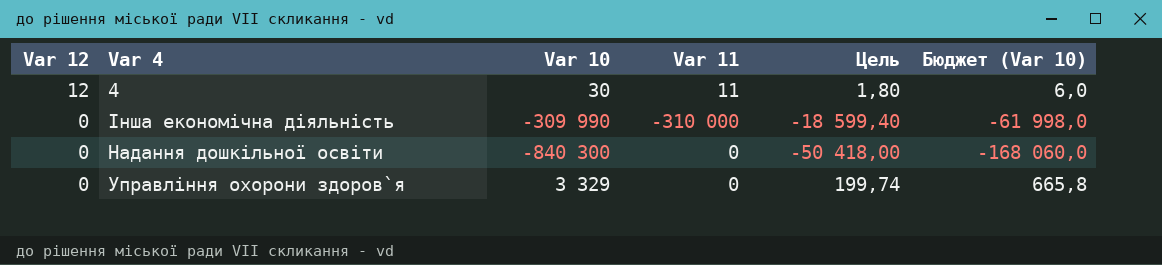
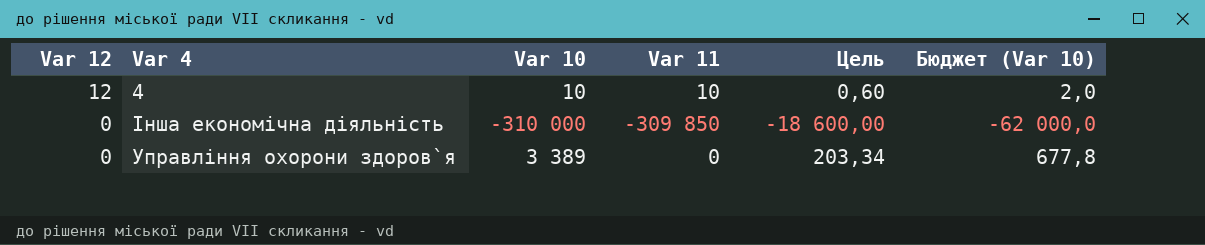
row Надання дошкільної освіти: 0 | -840 300 | 0 | -50 418,00 | -168 060,0 -> none
4 | Var 10: 30 -> 10
4 | Var 11: 11 -> 10
4 | Цель: 1,80 -> 0,60
4 | Бюджет (Var 10): 6,0 -> 2,0
Інша економічна діяльність | Var 10: -309 990 -> -310 000
Інша економічна діяльність | Var 11: -310 000 -> -309 850
Інша економічна діяльність | Цель: -18 599,40 -> -18 600,00
Інша економічна діяльність | Бюджет (Var 10): -61 998,0 -> -62 000,0
Управління охорони здоров`я | Var 10: 3 329 -> 3 389
Управління охорони здоров`я | Цель: 199,74 -> 203,34
Управління охорони здоров`я | Бюджет (Var 10): 665,8 -> 677,8

